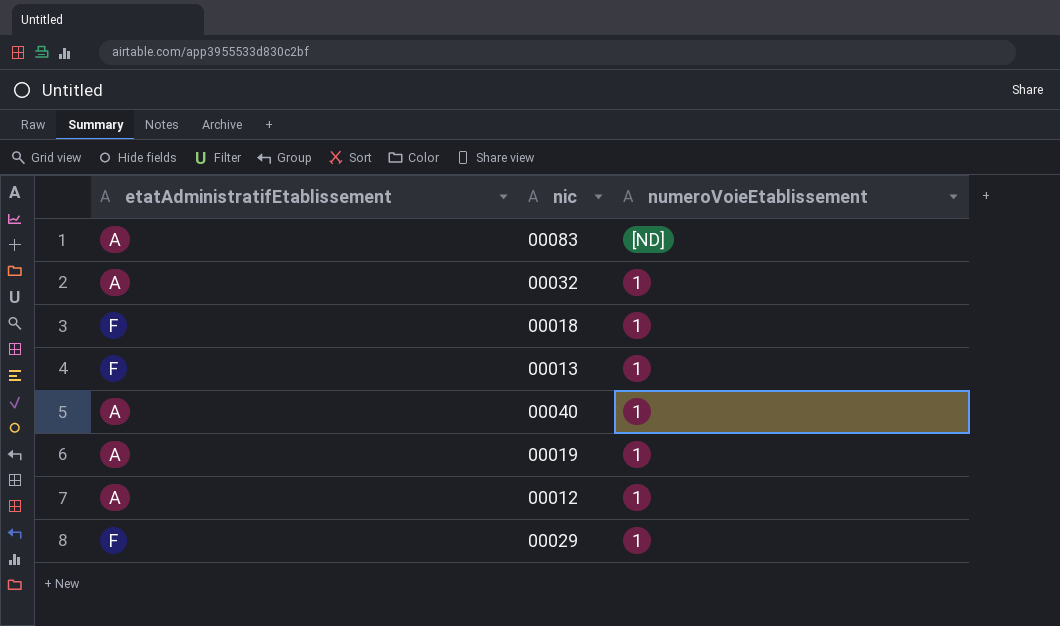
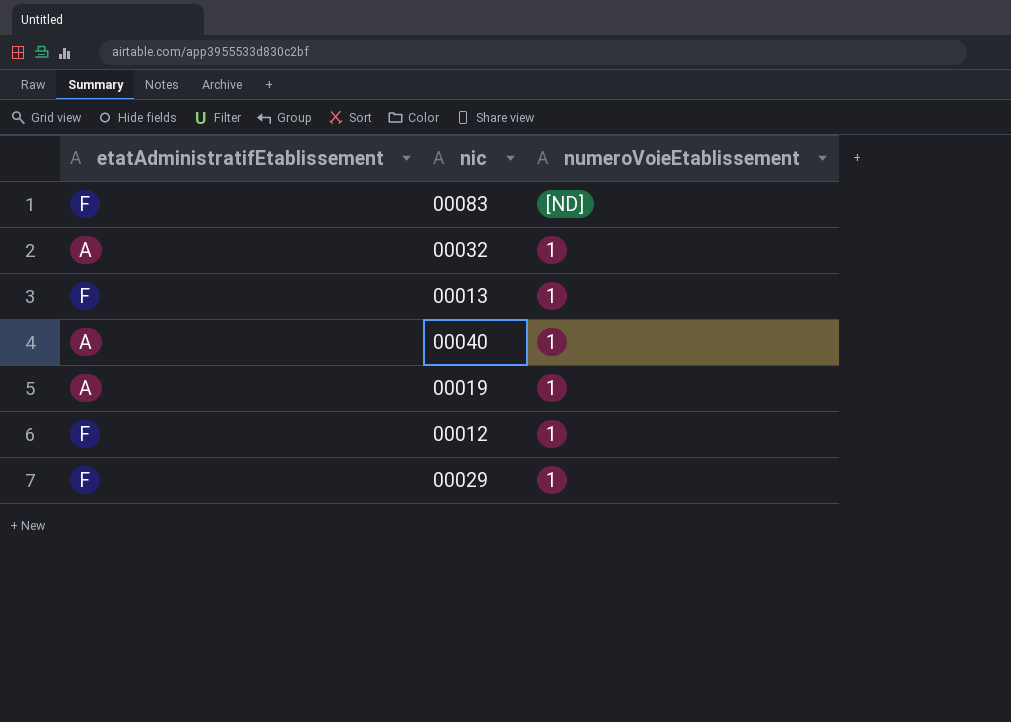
row 00018: F | 1 -> none
00083 | etatAdministratifEtablissement: A -> F
00012 | etatAdministratifEtablissement: A -> F

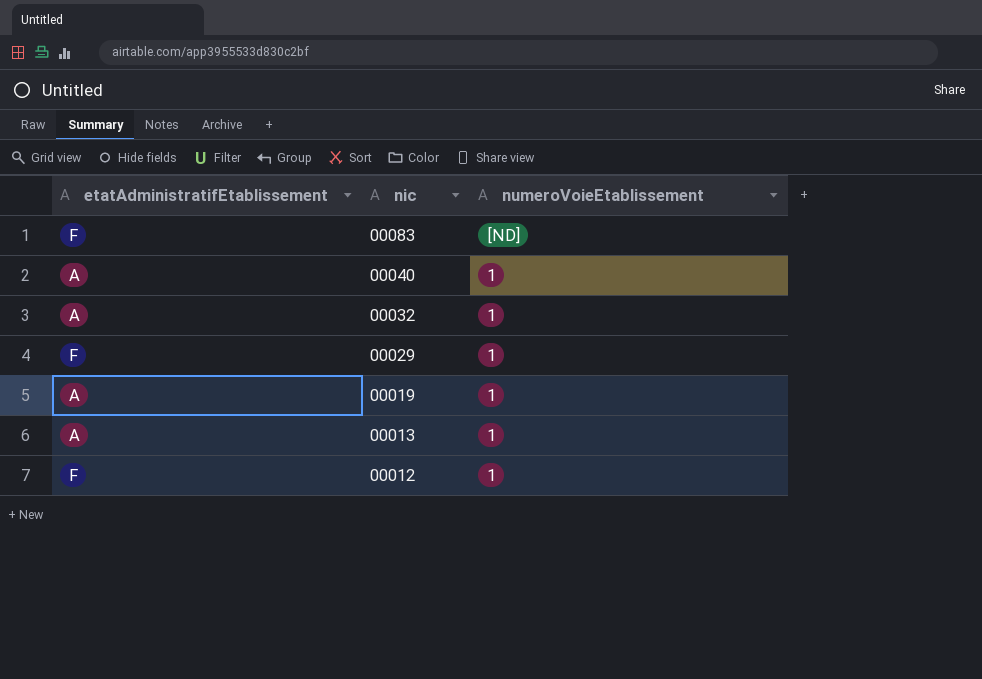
row order: numeroVoieEtablissement descending -> nic descending
00013 | etatAdministratifEtablissement: F -> A

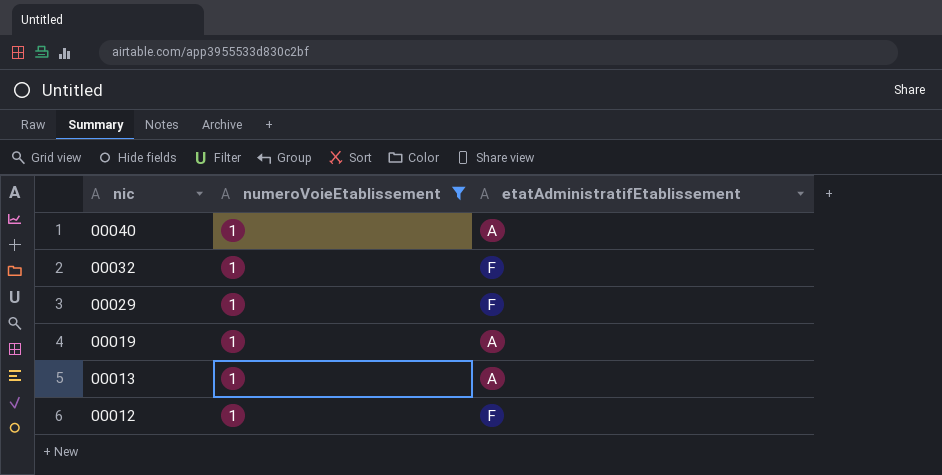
filter: none -> numeroVoieEtablissement = 1
column etatAdministratifEtablissement | position: 1 -> 3
00032 | etatAdministratifEtablissement: A -> F

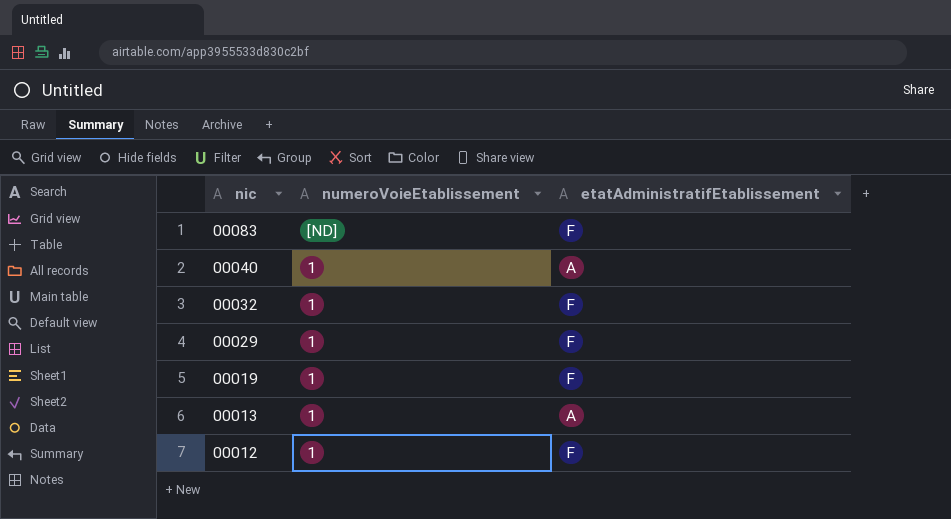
filter: numeroVoieEtablissement = 1 -> none
00019 | etatAdministratifEtablissement: A -> F

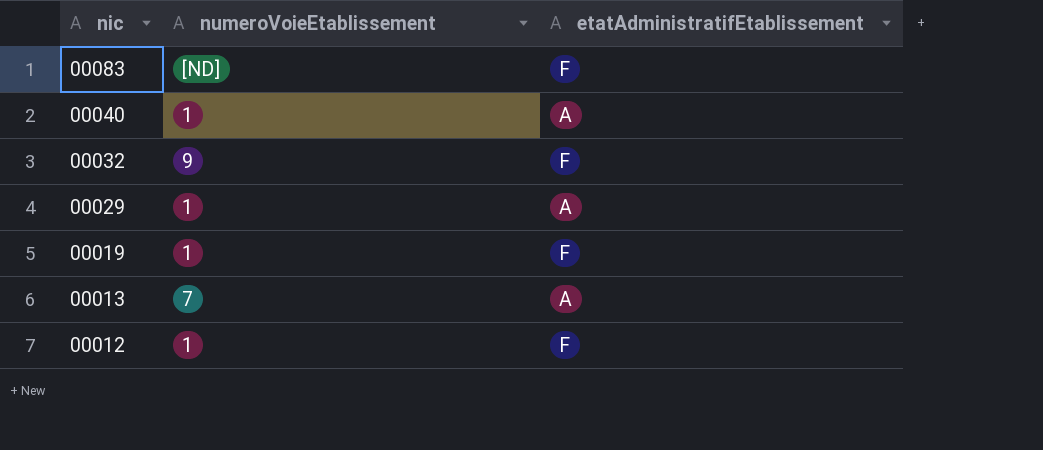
00032 | numeroVoieEtablissement: 1 -> 9
00029 | etatAdministratifEtablissement: F -> A
00013 | numeroVoieEtablissement: 1 -> 7

